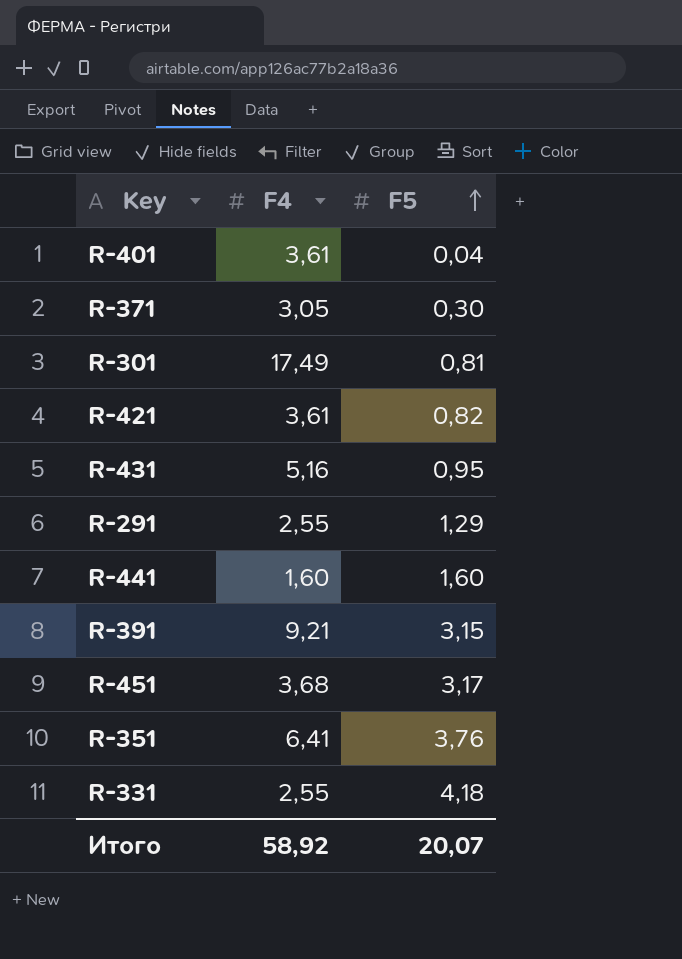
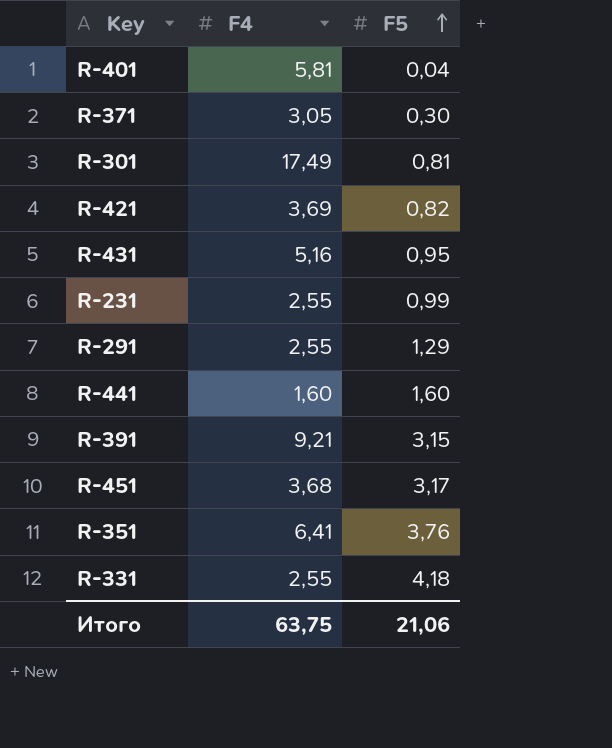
R-401 | F4: 3,61 -> 5,81
R-421 | F4: 3,61 -> 3,69
row R-231: none -> 2,55 | 0,99
Итого | F4: 58,92 -> 63,75
Итого | F5: 20,07 -> 21,06

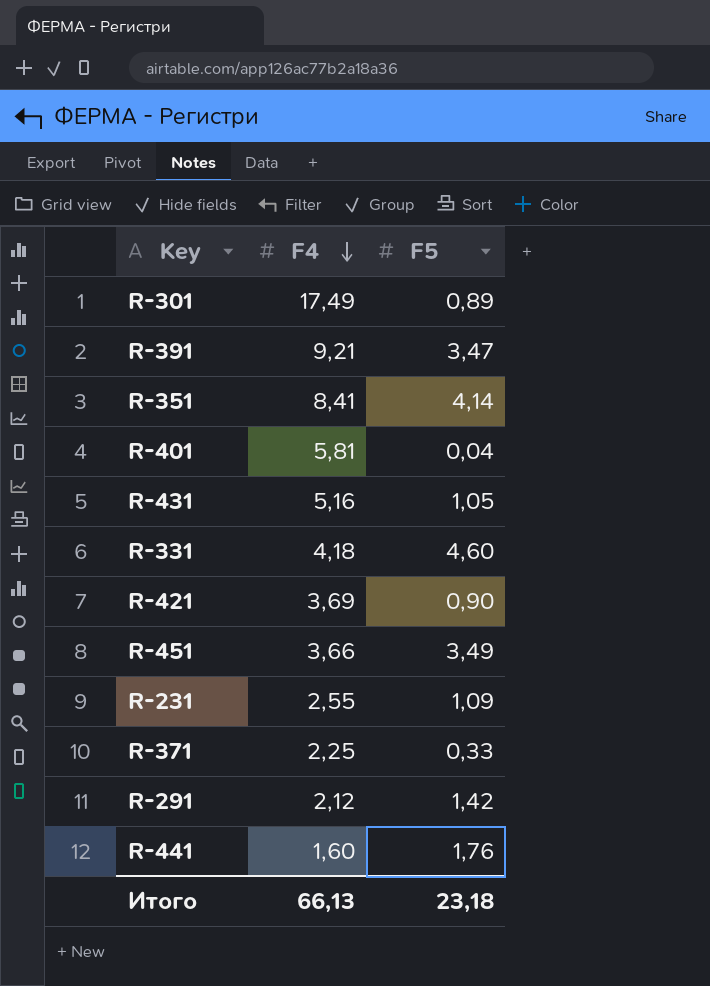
row order: F5 ascending -> F4 descending
R-301 | F5: 0,81 -> 0,89
R-391 | F5: 3,15 -> 3,47
R-351 | F4: 6,41 -> 8,41
R-351 | F5: 3,76 -> 4,14
R-431 | F5: 0,95 -> 1,05
R-331 | F4: 2,55 -> 4,18
R-331 | F5: 4,18 -> 4,60
R-421 | F5: 0,82 -> 0,90
R-451 | F4: 3,68 -> 3,66
R-451 | F5: 3,17 -> 3,49
R-231 | F5: 0,99 -> 1,09
R-371 | F4: 3,05 -> 2,25
R-371 | F5: 0,30 -> 0,33
R-291 | F4: 2,55 -> 2,12
R-291 | F5: 1,29 -> 1,42
R-441 | F5: 1,60 -> 1,76
Итого | F4: 63,75 -> 66,13
Итого | F5: 21,06 -> 23,18

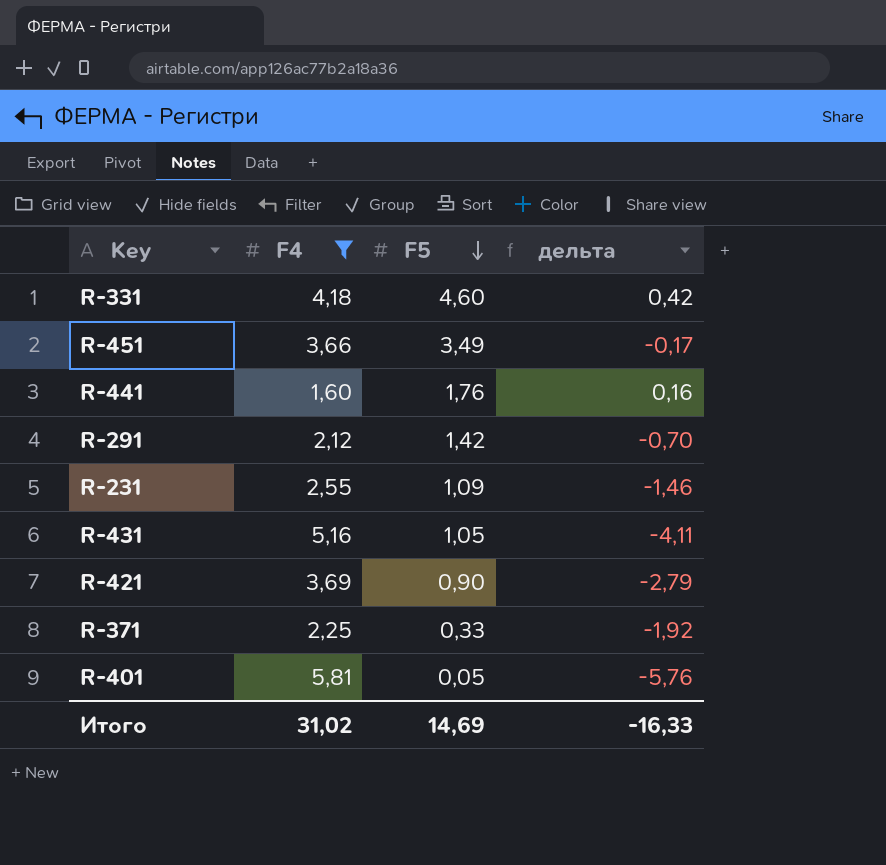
filter: none -> F4 <= 5,81
row order: F4 descending -> F5 descending
column дельта | formula: none -> [F5] - [F4]
R-401 | F5: 0,04 -> 0,05
Итого | F4: 66,13 -> 31,02
Итого | F5: 23,18 -> 14,69

